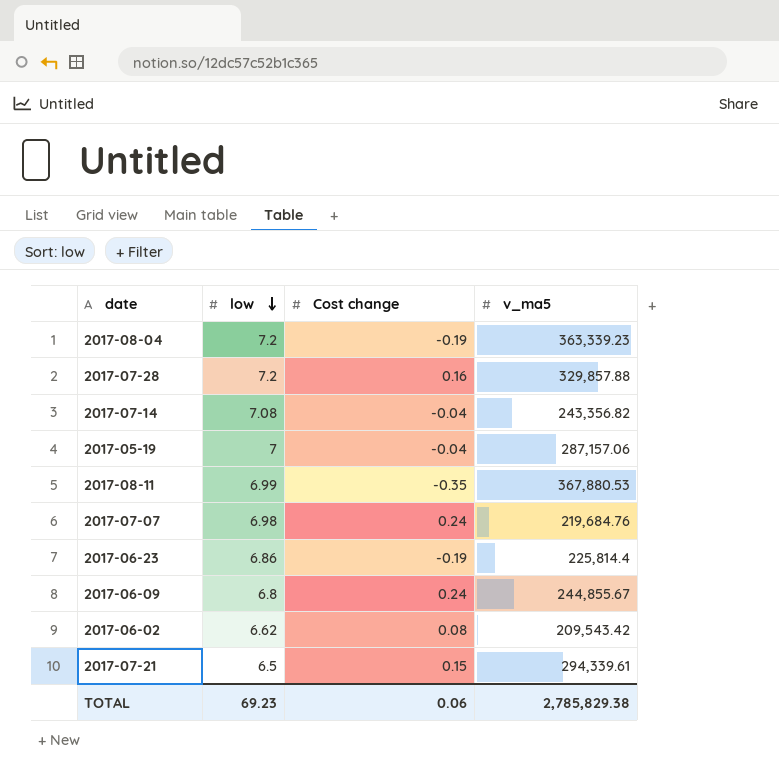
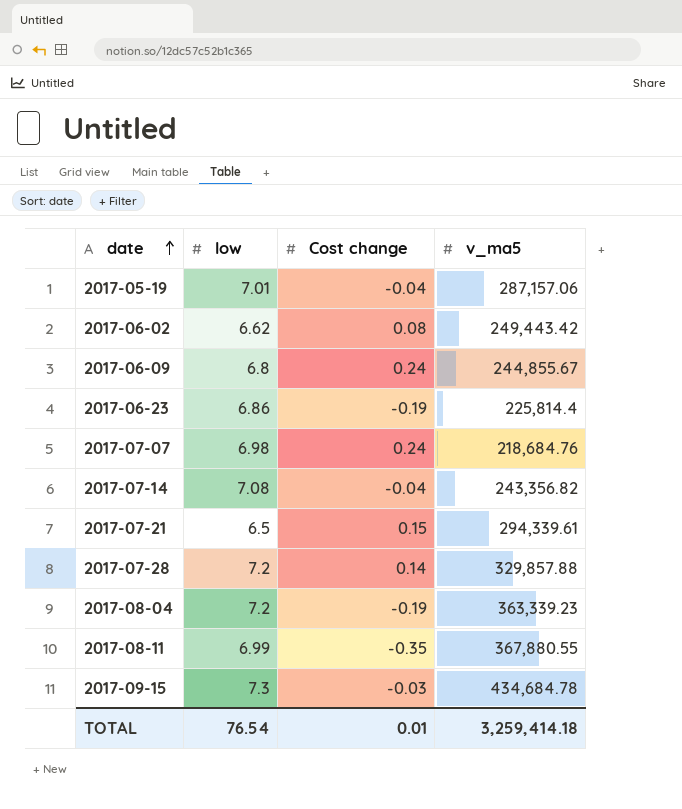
row order: low descending -> date ascending
2017-05-19 | low: 7 -> 7.01
2017-06-02 | v_ma5: 209,543.42 -> 249,443.42
2017-07-07 | v_ma5: 219,684.76 -> 218,684.76
2017-07-28 | Cost change: 0.16 -> 0.14
2017-08-11 | v_ma5: 367,880.53 -> 367,880.55
row 2017-09-15: none -> 7.3 | -0.03 | 434,684.78
TOTAL | low: 69.23 -> 76.54
TOTAL | Cost change: 0.06 -> 0.01
TOTAL | v_ma5: 2,785,829.38 -> 3,259,414.18

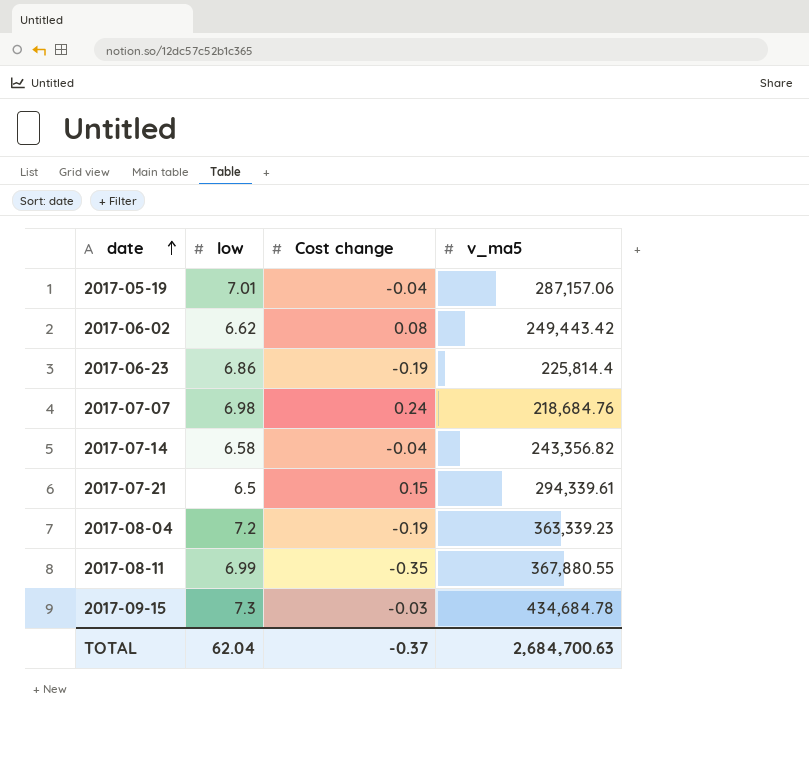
row 2017-06-09: 6.8 | 0.24 | 244,855.67 -> none
row 2017-07-28: 7.2 | 0.14 | 329,857.88 -> none
2017-07-14 | low: 7.08 -> 6.58
TOTAL | low: 76.54 -> 62.04
TOTAL | Cost change: 0.01 -> -0.37
TOTAL | v_ma5: 3,259,414.18 -> 2,684,700.63

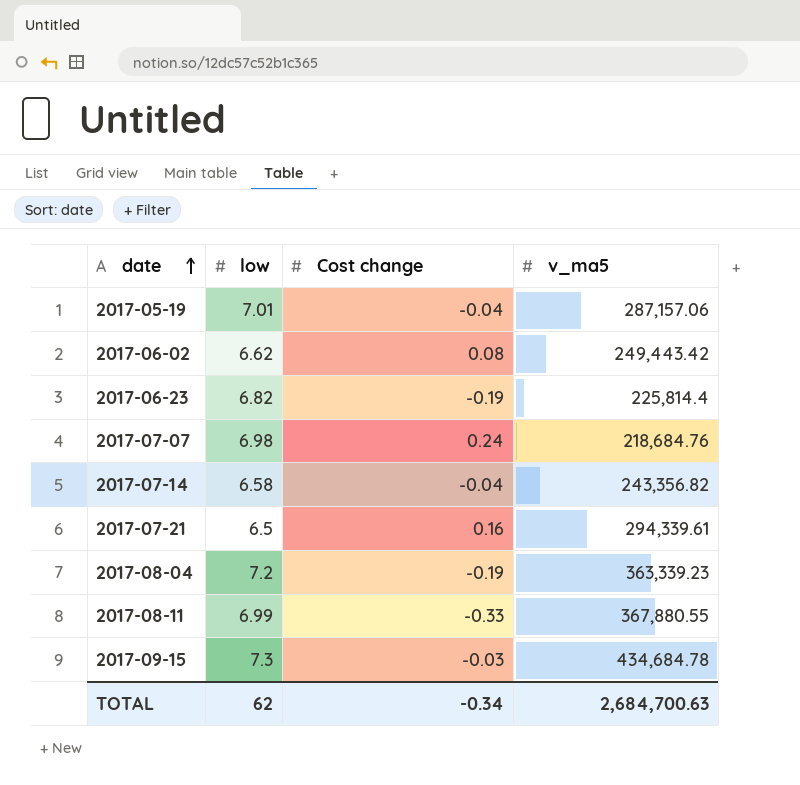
2017-06-23 | low: 6.86 -> 6.82
2017-07-21 | Cost change: 0.15 -> 0.16
2017-08-11 | Cost change: -0.35 -> -0.33
TOTAL | low: 62.04 -> 62
TOTAL | Cost change: -0.37 -> -0.34

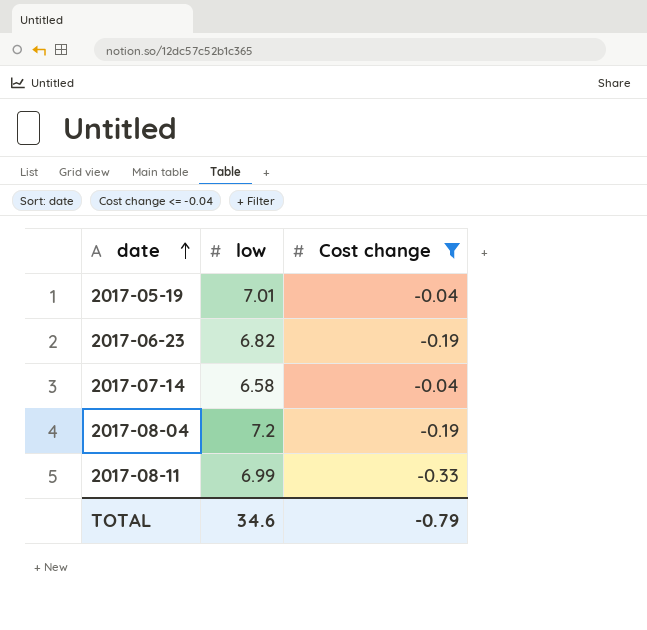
filter: none -> Cost change <= -0.04
column v_ma5 | position: 4 -> none
TOTAL | low: 62 -> 34.6
TOTAL | Cost change: -0.34 -> -0.79

